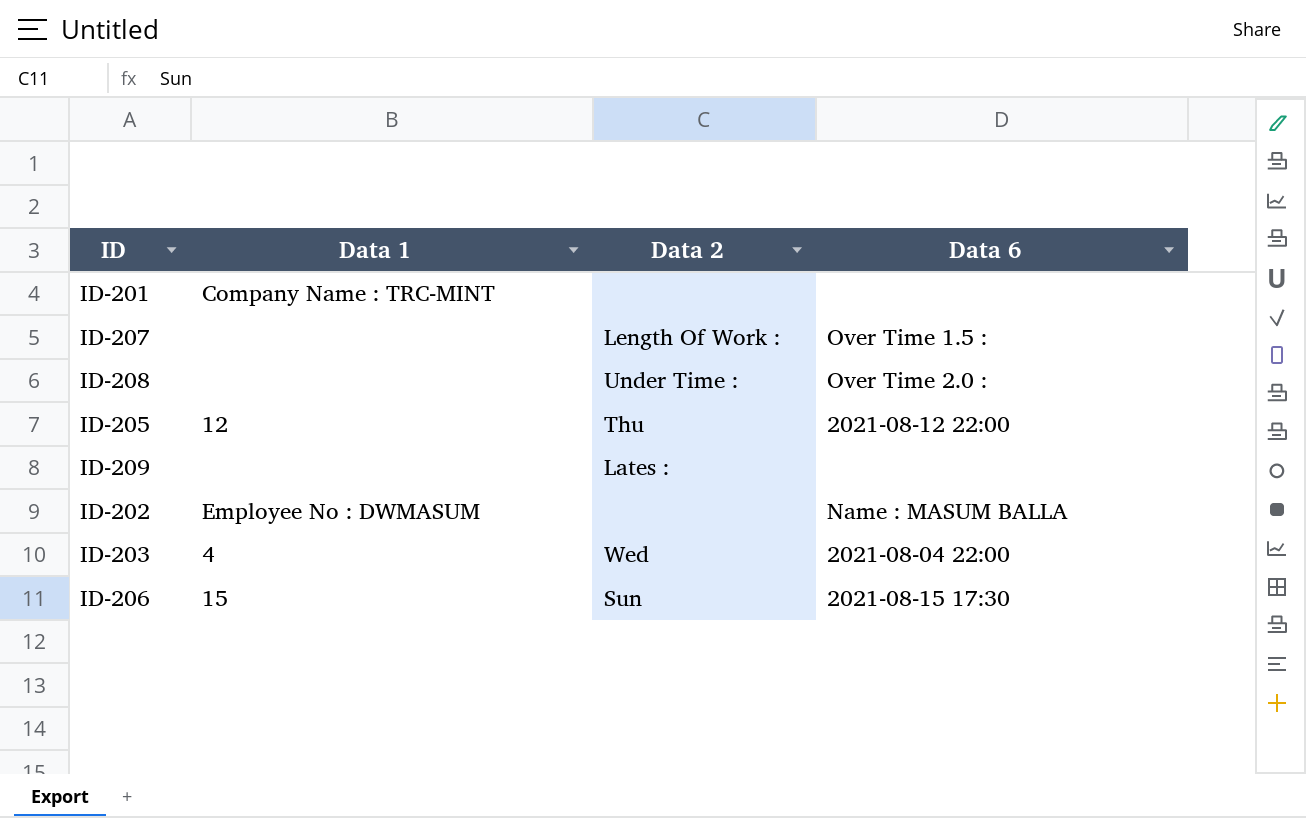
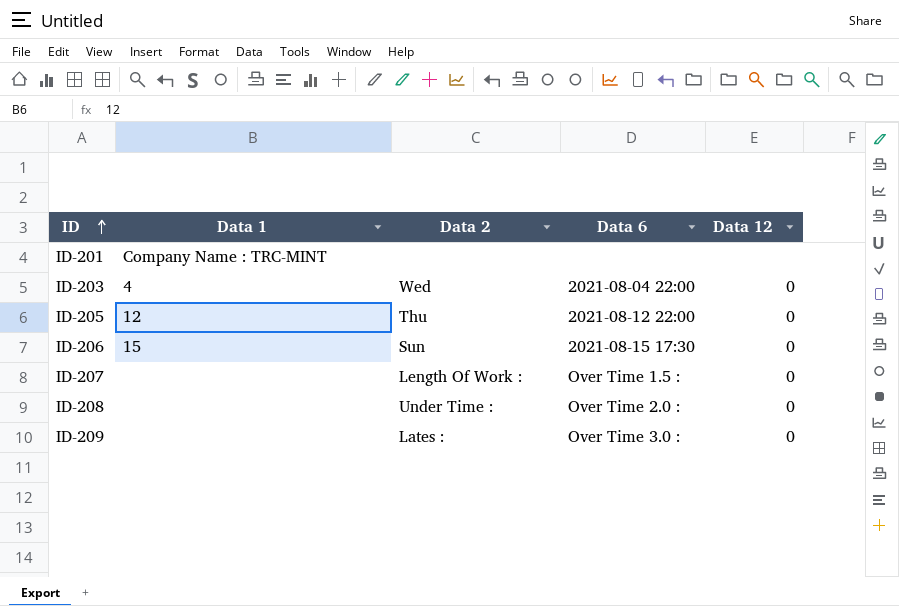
row order: none -> ID ascending
column Data 12 | position: none -> 5
row ID-202: Employee No : DWMASUM | none | Name : MASUM BALLA -> none
ID-209 | Data 6: none -> Over Time 3.0 :

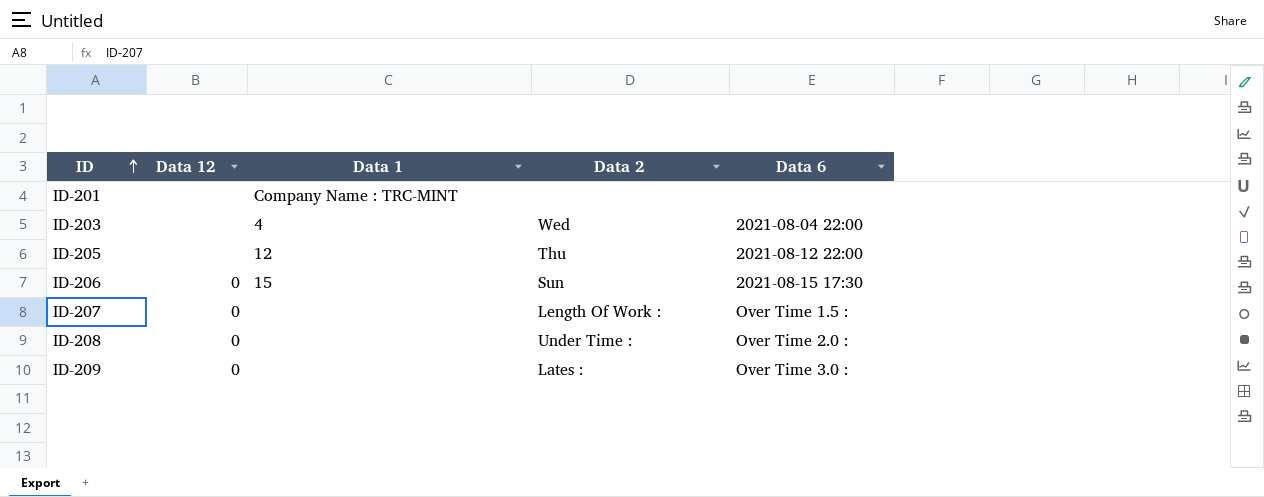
column Data 12 | position: 5 -> 2
ID-203 | Data 12: 0 -> none
ID-205 | Data 12: 0 -> none

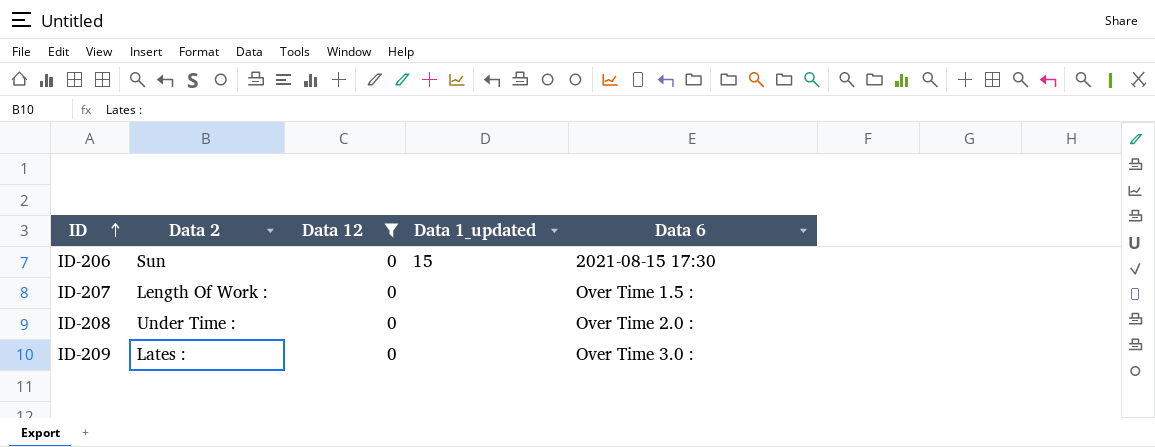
filter: none -> Data 12 = 0
column Data 2 | position: 4 -> 2
column name: Data 1 -> Data 1_updated

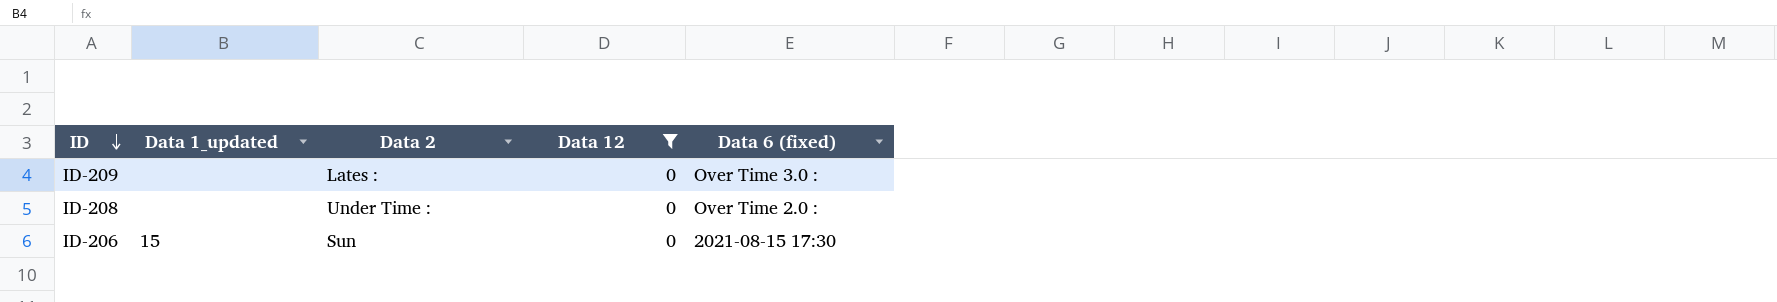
row order: ID ascending -> ID descending
column Data 1_updated | position: 4 -> 2
column name: Data 6 -> Data 6 (fixed)
row ID-207: Length Of Work : | 0 | none | Over Time 1.5 : -> none

